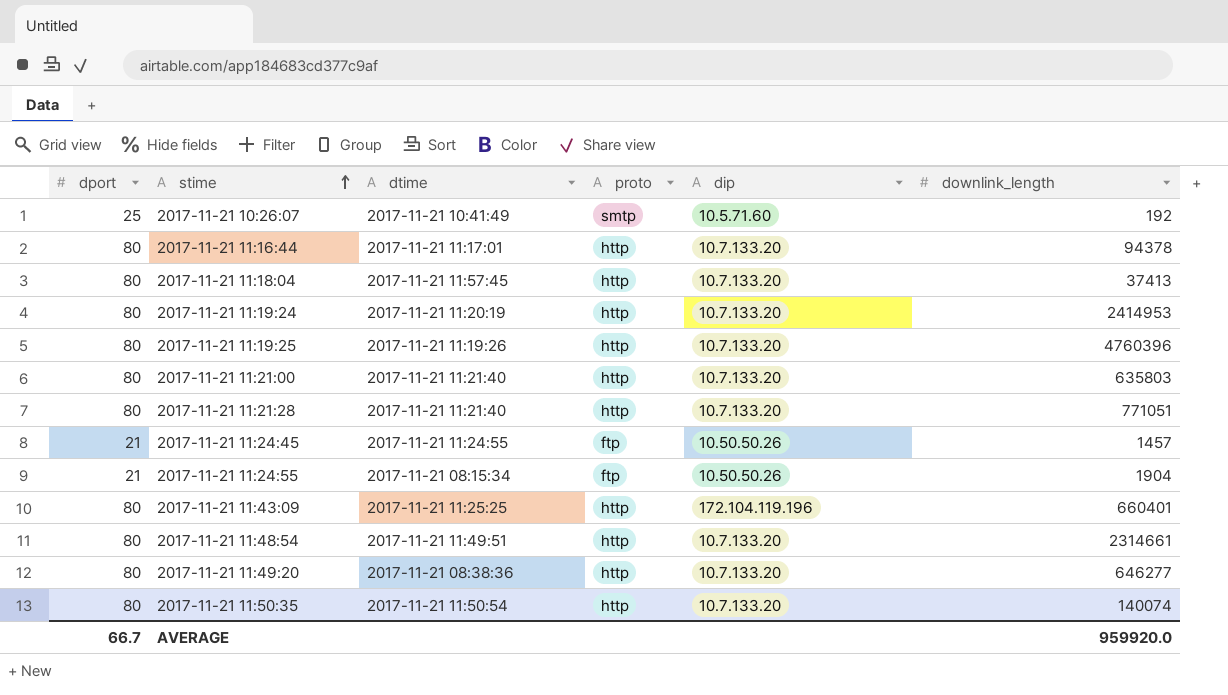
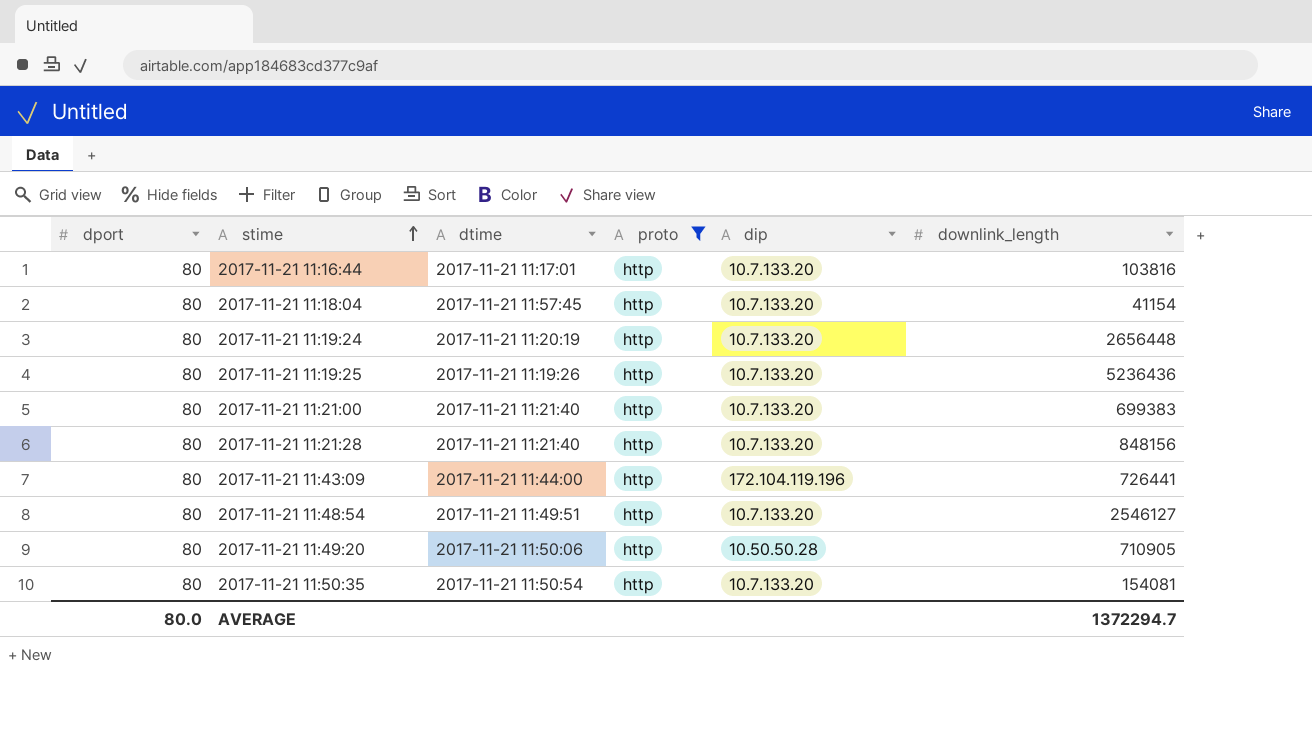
filter: none -> proto = http
2017-11-21 11:16:44 | downlink_length: 94378 -> 103816
2017-11-21 11:18:04 | downlink_length: 37413 -> 41154
2017-11-21 11:19:24 | downlink_length: 2414953 -> 2656448
2017-11-21 11:19:25 | downlink_length: 4760396 -> 5236436
2017-11-21 11:21:00 | downlink_length: 635803 -> 699383
2017-11-21 11:21:28 | downlink_length: 771051 -> 848156
2017-11-21 11:43:09 | dtime: 2017-11-21 11:25:25 -> 2017-11-21 11:44:00
2017-11-21 11:43:09 | downlink_length: 660401 -> 726441
2017-11-21 11:48:54 | downlink_length: 2314661 -> 2546127
2017-11-21 11:49:20 | dtime: 2017-11-21 08:38:36 -> 2017-11-21 11:50:06
2017-11-21 11:49:20 | dip: 10.7.133.20 -> 10.50.50.28
2017-11-21 11:49:20 | downlink_length: 646277 -> 710905
2017-11-21 11:50:35 | downlink_length: 140074 -> 154081
AVERAGE | dport: 66.7 -> 80.0
AVERAGE | downlink_length: 959920.0 -> 1372294.7

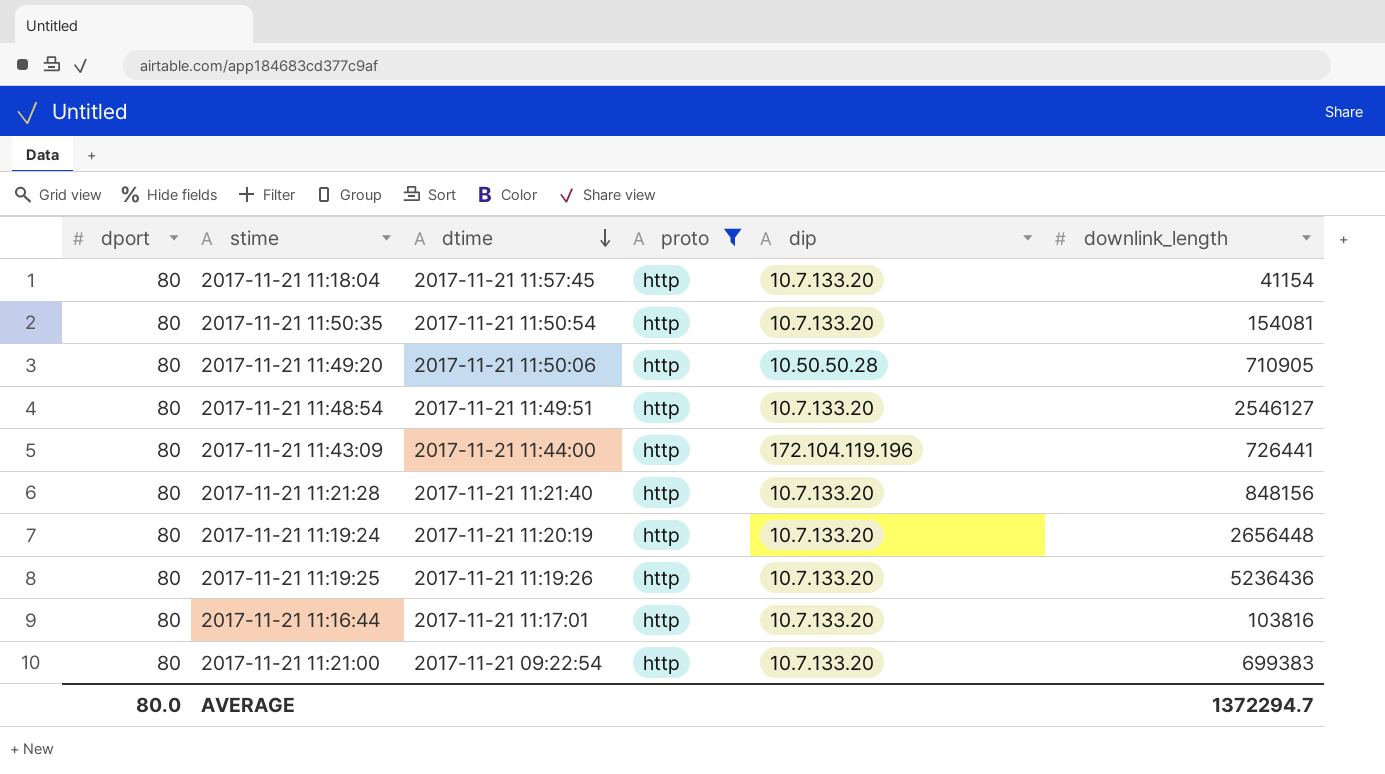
row order: stime ascending -> dtime descending
2017-11-21 11:21:00 | dtime: 2017-11-21 11:21:40 -> 2017-11-21 09:22:54

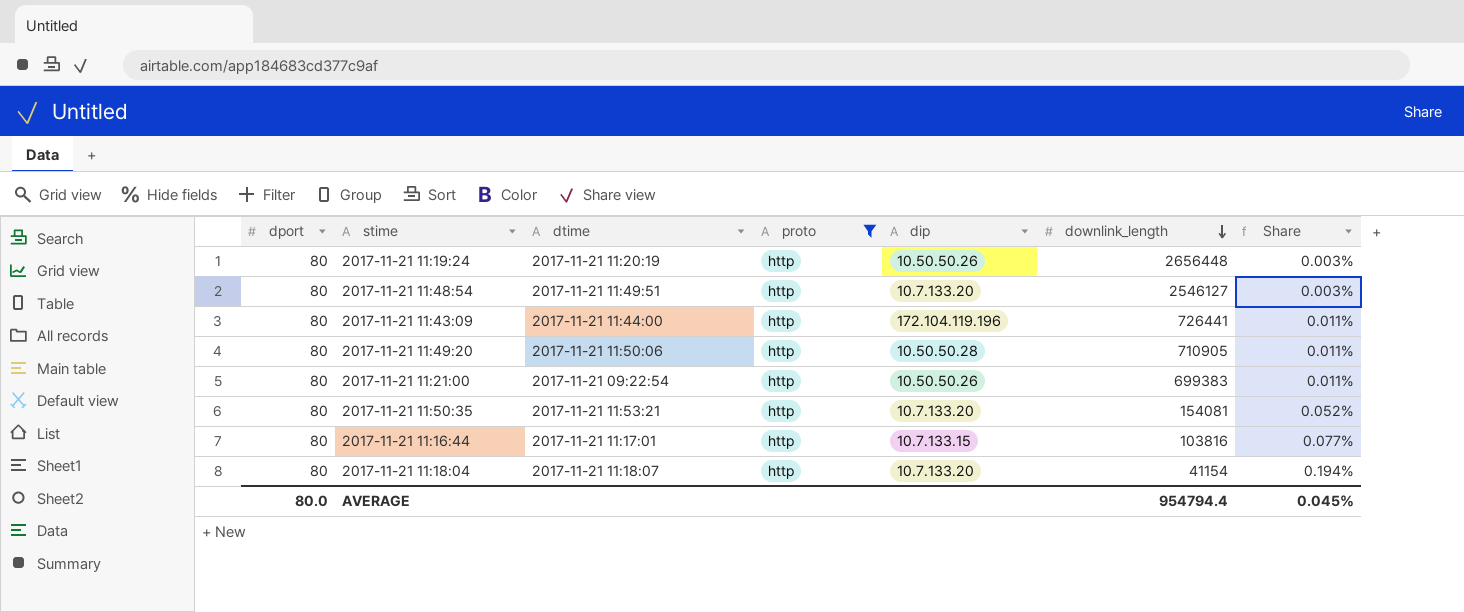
row order: dtime descending -> downlink_length descending
column Share | formula: none -> [dport] / [downlink_length]
row 2017-11-21 11:21:28: 80 | 2017-11-21 11:21:40 | http | 10.7.133.20 | 848156 -> none
row 2017-11-21 11:19:25: 80 | 2017-11-21 11:19:26 | http | 10.7.133.20 | 5236436 -> none
2017-11-21 11:19:24 | dip: 10.7.133.20 -> 10.50.50.26
2017-11-21 11:21:00 | dip: 10.7.133.20 -> 10.50.50.26
2017-11-21 11:50:35 | dtime: 2017-11-21 11:50:54 -> 2017-11-21 11:53:21
2017-11-21 11:16:44 | dip: 10.7.133.20 -> 10.7.133.15
2017-11-21 11:18:04 | dtime: 2017-11-21 11:57:45 -> 2017-11-21 11:18:07
AVERAGE | downlink_length: 1372294.7 -> 954794.4

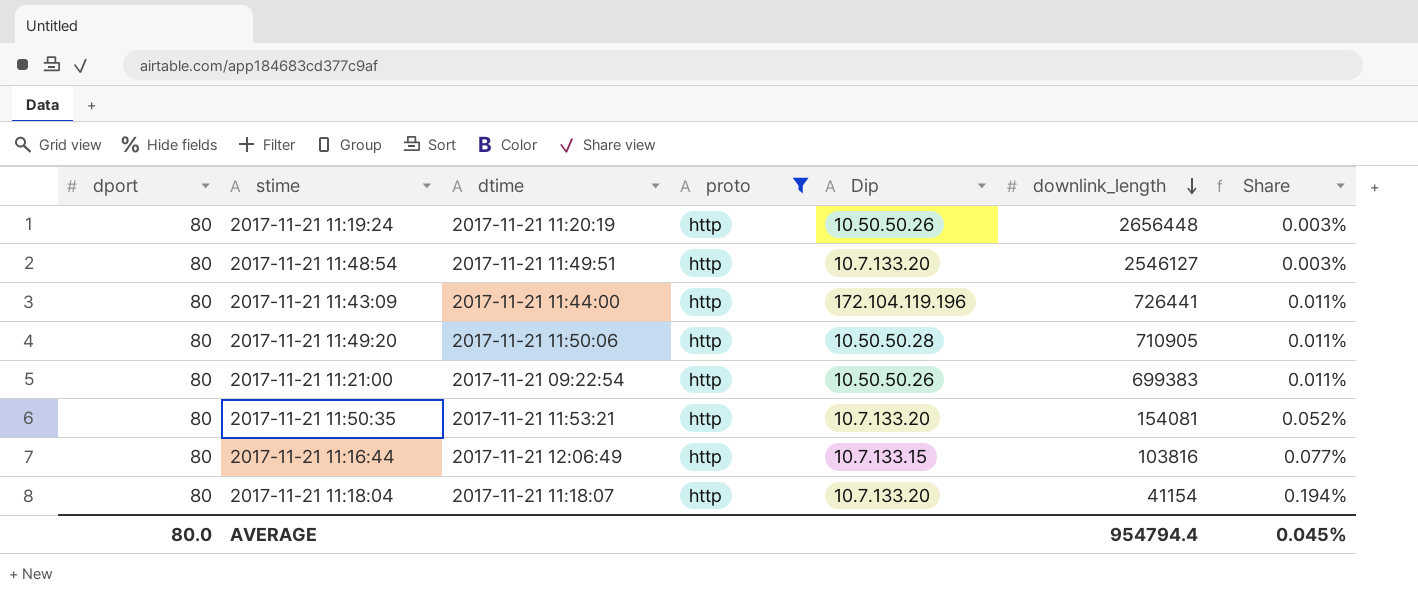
column name: dip -> Dip
2017-11-21 11:16:44 | dtime: 2017-11-21 11:17:01 -> 2017-11-21 12:06:49

